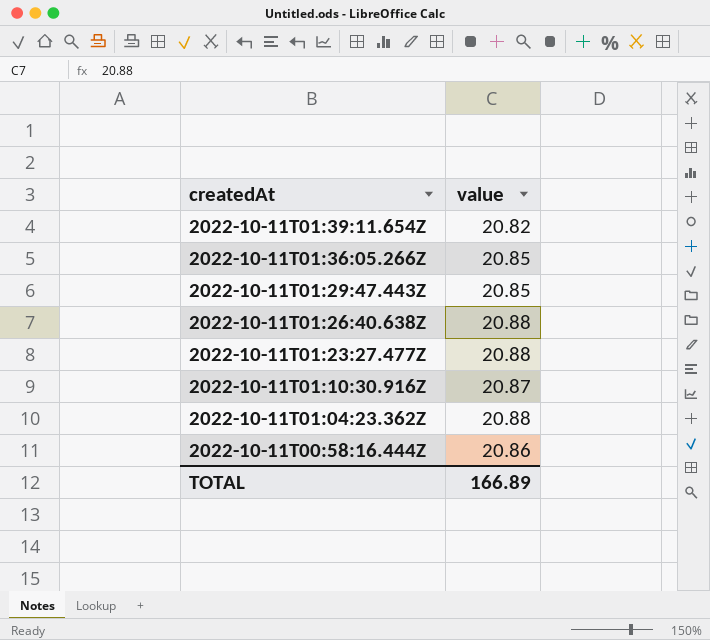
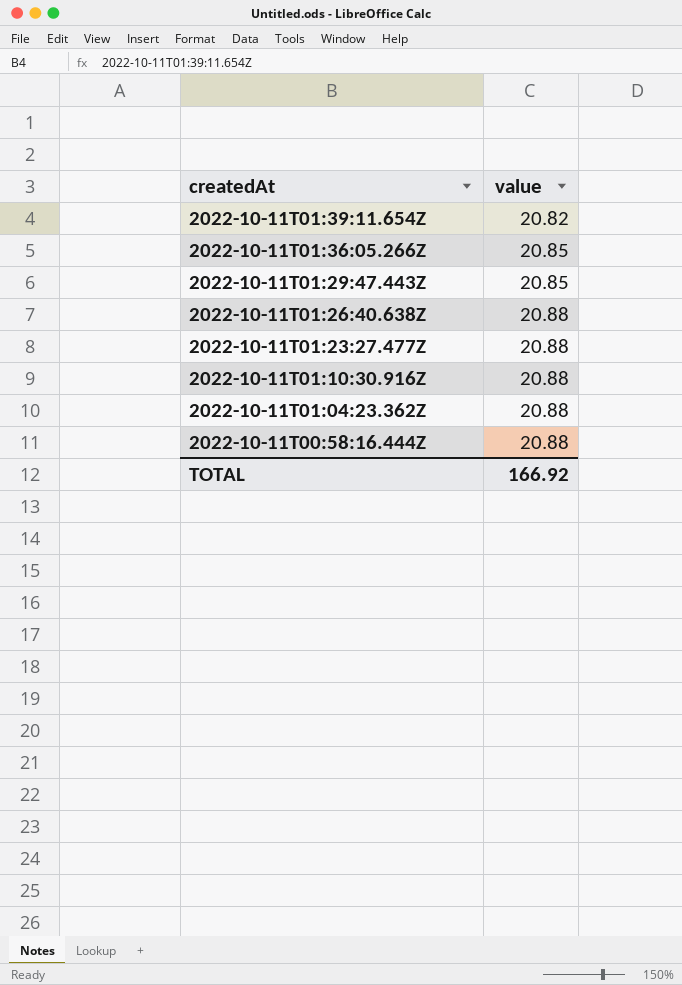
2022-10-11T01:10:30.916Z | value: 20.87 -> 20.88
2022-10-11T00:58:16.444Z | value: 20.86 -> 20.88
TOTAL | value: 166.89 -> 166.92

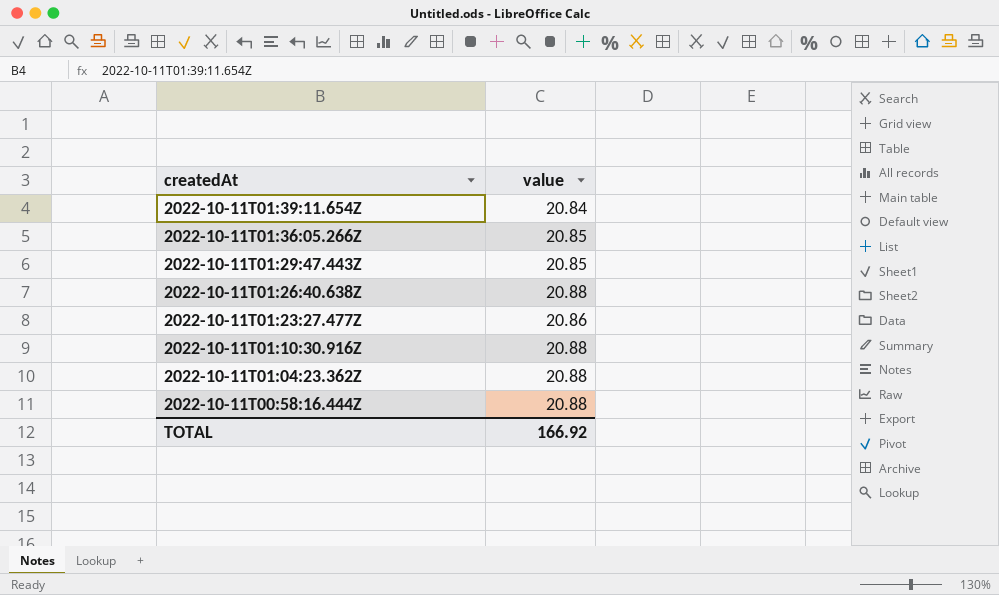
2022-10-11T01:39:11.654Z | value: 20.82 -> 20.84
2022-10-11T01:23:27.477Z | value: 20.88 -> 20.86

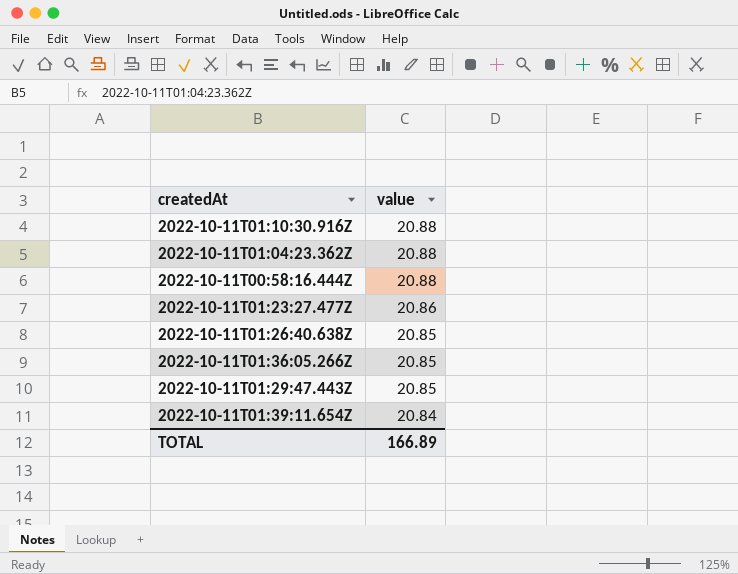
row order: createdAt descending -> value descending
2022-10-11T01:26:40.638Z | value: 20.88 -> 20.85
TOTAL | value: 166.92 -> 166.89

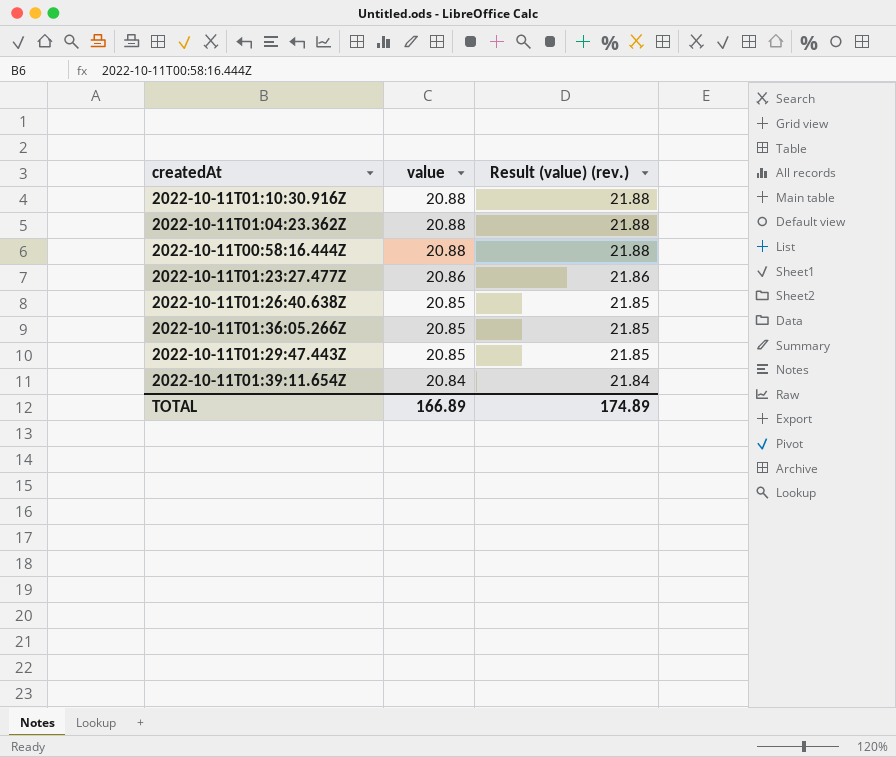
column Result (value) (rev.) | formula: none -> [value] + 1

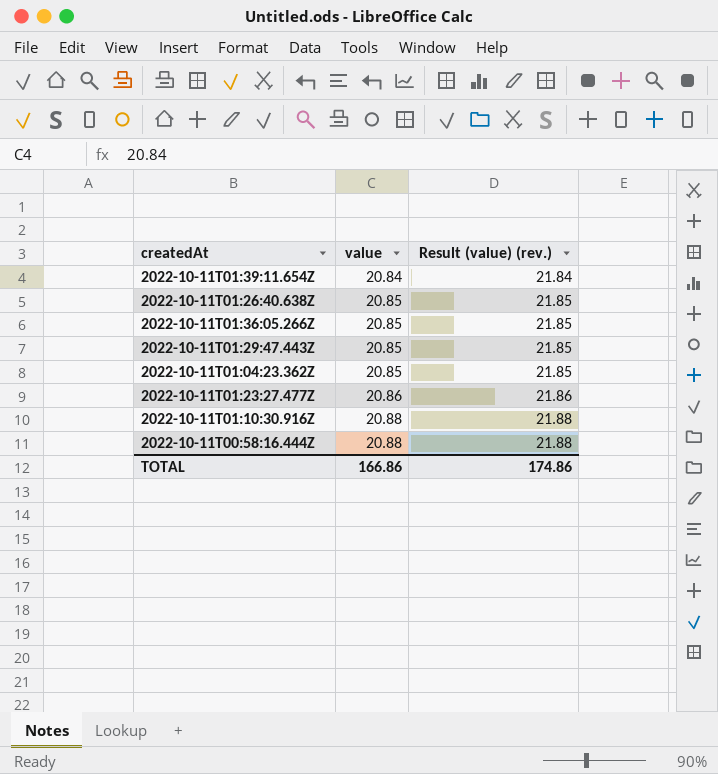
row order: value descending -> value ascending
2022-10-11T01:04:23.362Z | value: 20.88 -> 20.85
2022-10-11T01:04:23.362Z | Result (value) (rev.): 21.88 -> 21.85
TOTAL | value: 166.89 -> 166.86
TOTAL | Result (value) (rev.): 174.89 -> 174.86

